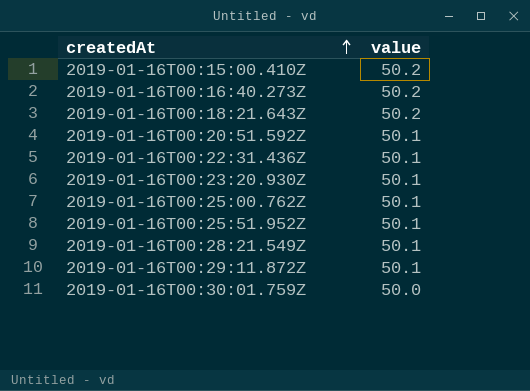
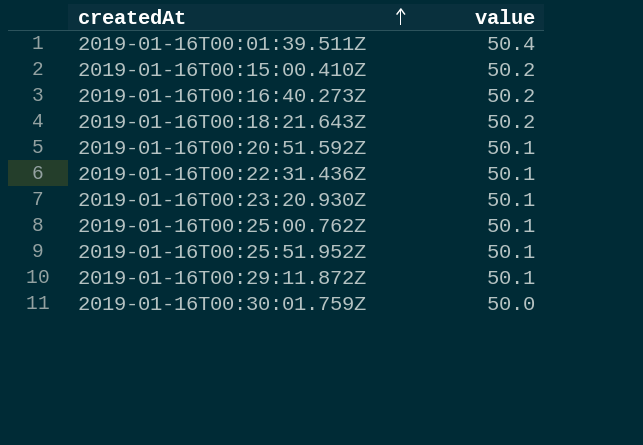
row 2019-01-16T00:28:21.549Z: 50.1 -> none
row 2019-01-16T00:01:39.511Z: none -> 50.4

